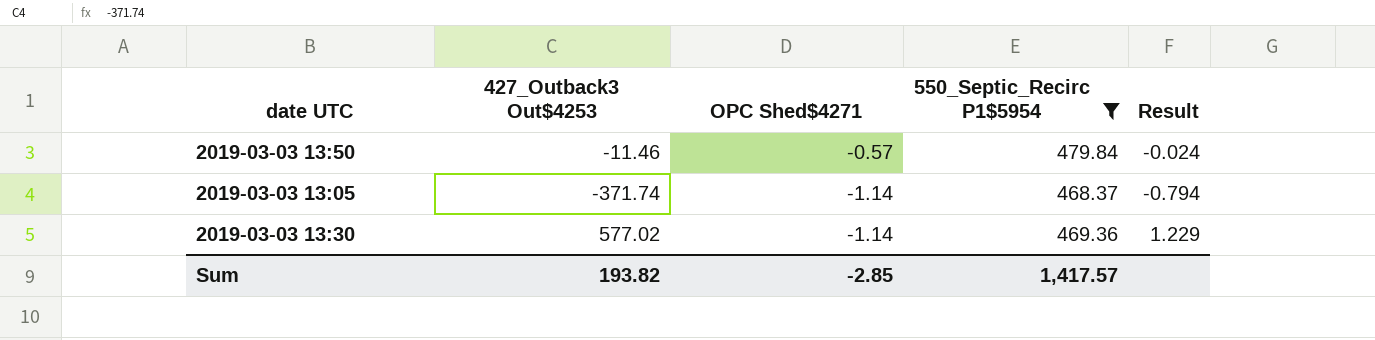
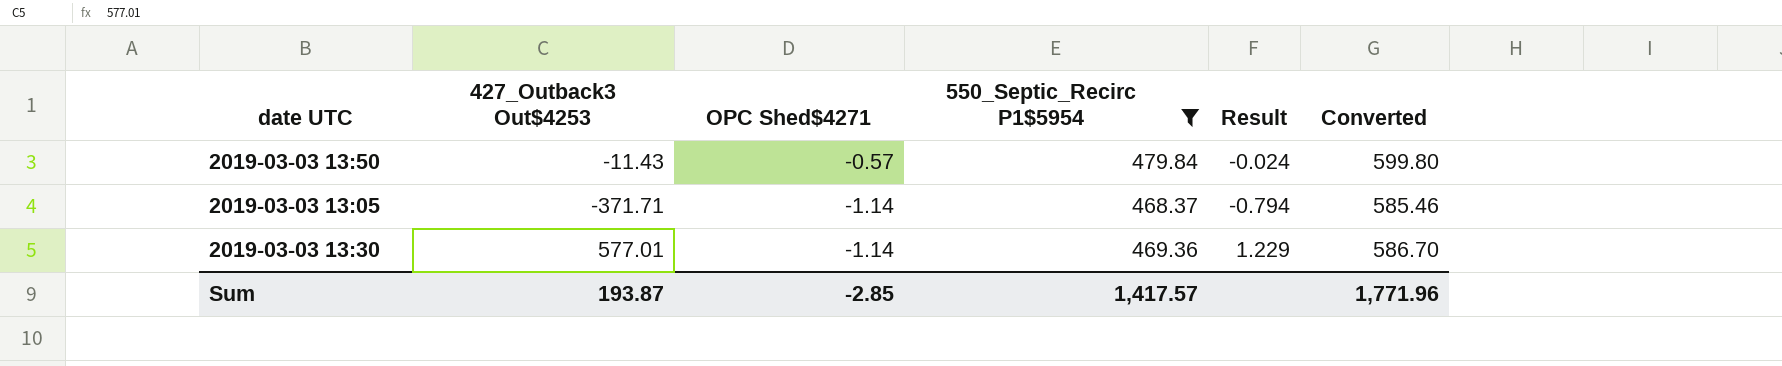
column Converted | formula: none -> [550_Septic_Recirc P1$5954] * 1.25
2019-03-03 13:50 | 427_Outback3 Out$4253: -11.46 -> -11.43
2019-03-03 13:05 | 427_Outback3 Out$4253: -371.74 -> -371.71
2019-03-03 13:30 | 427_Outback3 Out$4253: 577.02 -> 577.01
Sum | 427_Outback3 Out$4253: 193.82 -> 193.87

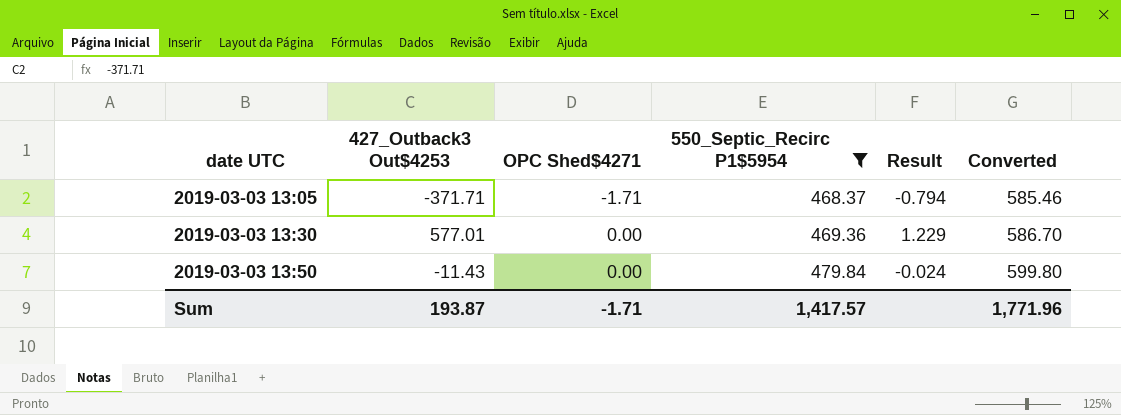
row order: OPC Shed$4271 descending -> date UTC ascending
2019-03-03 13:05 | OPC Shed$4271: -1.14 -> -1.71
2019-03-03 13:30 | OPC Shed$4271: -1.14 -> 0.00
2019-03-03 13:50 | OPC Shed$4271: -0.57 -> 0.00
Sum | OPC Shed$4271: -2.85 -> -1.71

